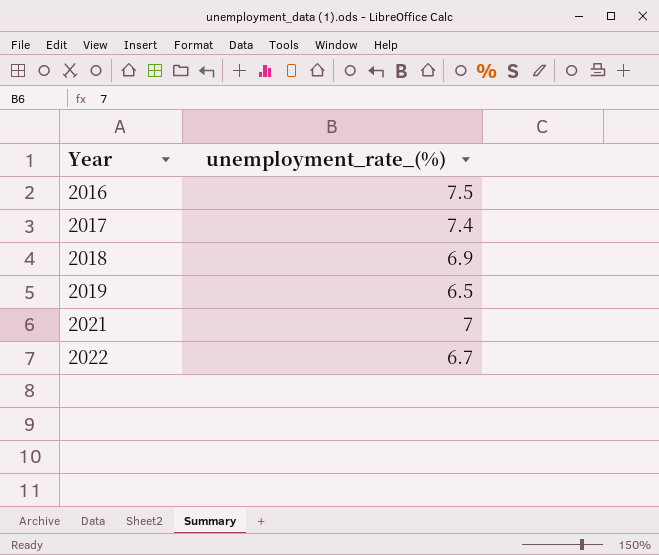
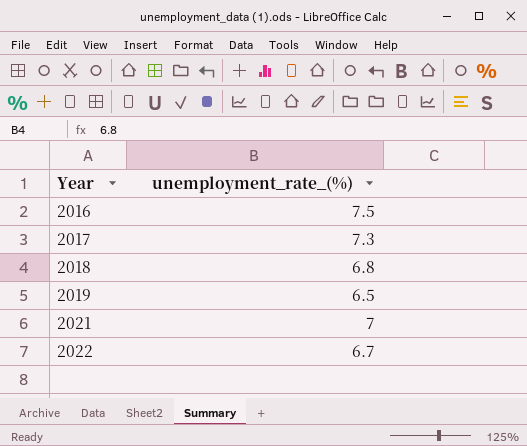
2017 | unemployment_rate_(%): 7.4 -> 7.3
2018 | unemployment_rate_(%): 6.9 -> 6.8

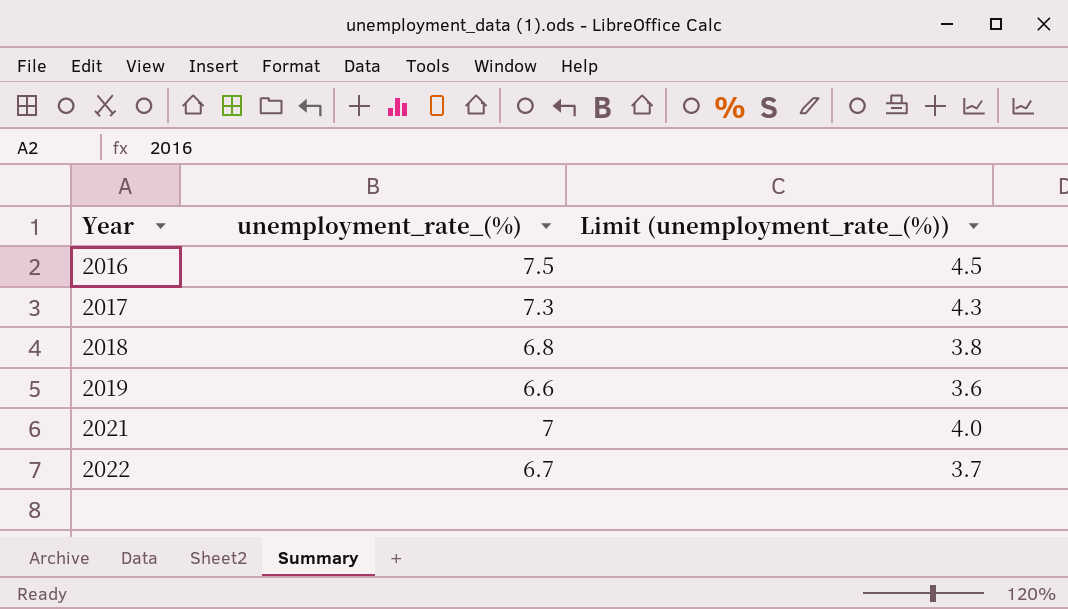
column Limit (unemployment_rate_(%)) | formula: none -> [unemployment_rate_(%)] - 3
2019 | unemployment_rate_(%): 6.5 -> 6.6

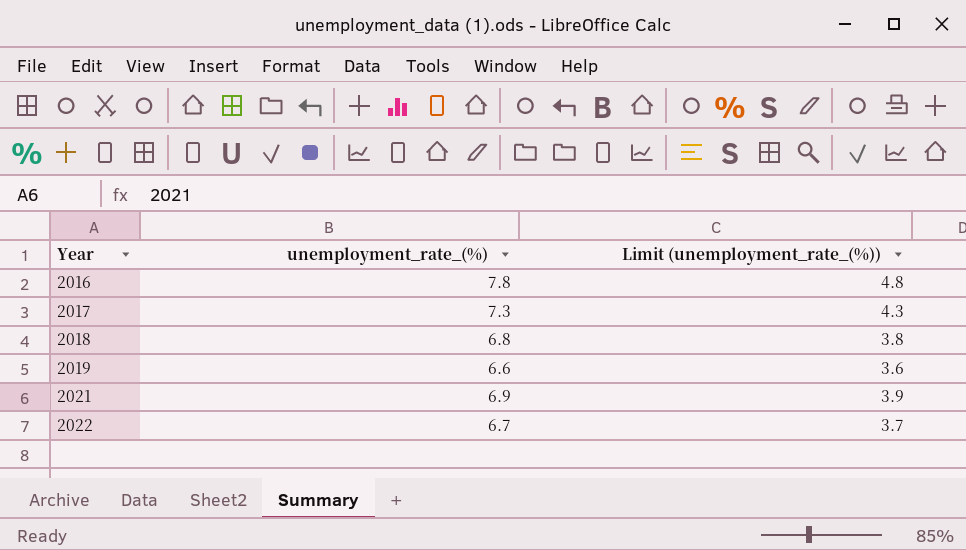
2016 | unemployment_rate_(%): 7.5 -> 7.8
2016 | Limit (unemployment_rate_(%)): 4.5 -> 4.8
2021 | unemployment_rate_(%): 7 -> 6.9
2021 | Limit (unemployment_rate_(%)): 4.0 -> 3.9

